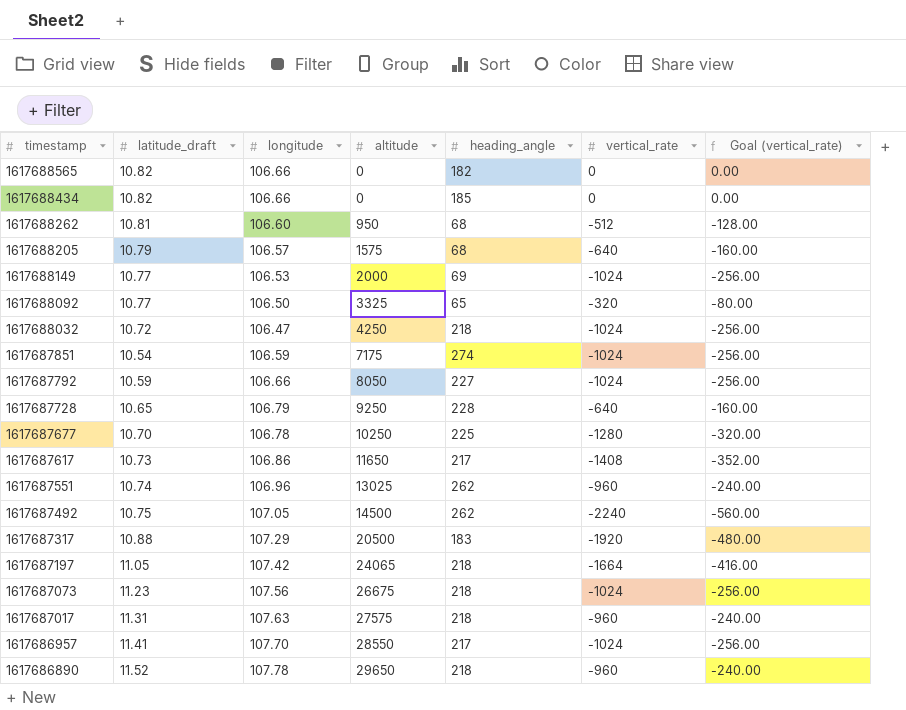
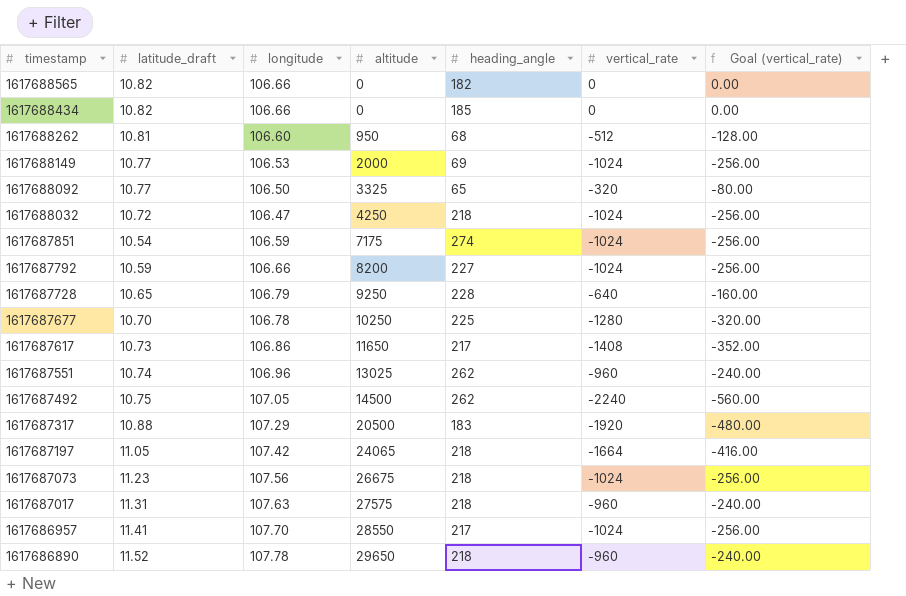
row 1617688205: 10.79 | 106.57 | 1575 | 68 | -640 | -160.00 -> none
1617687792 | altitude: 8050 -> 8200

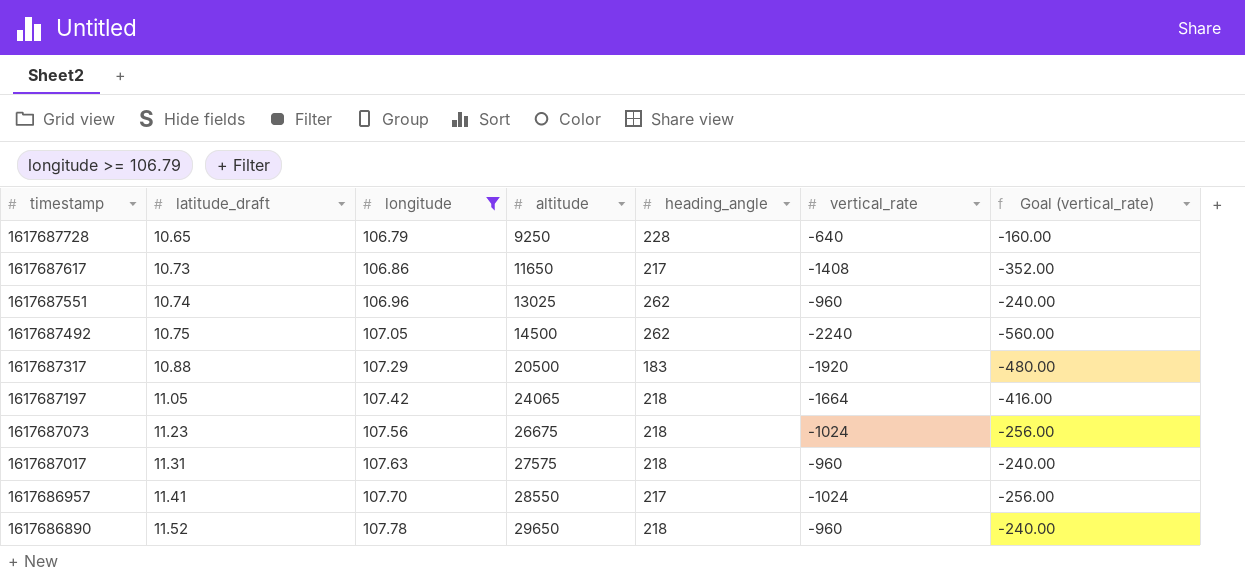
filter: none -> longitude >= 106.79

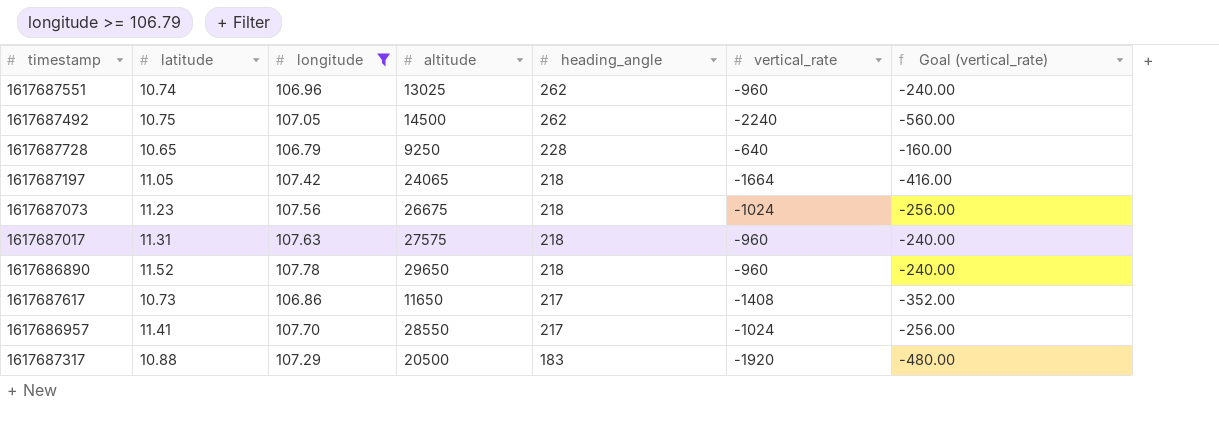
row order: timestamp descending -> heading_angle descending
column name: latitude_draft -> latitude

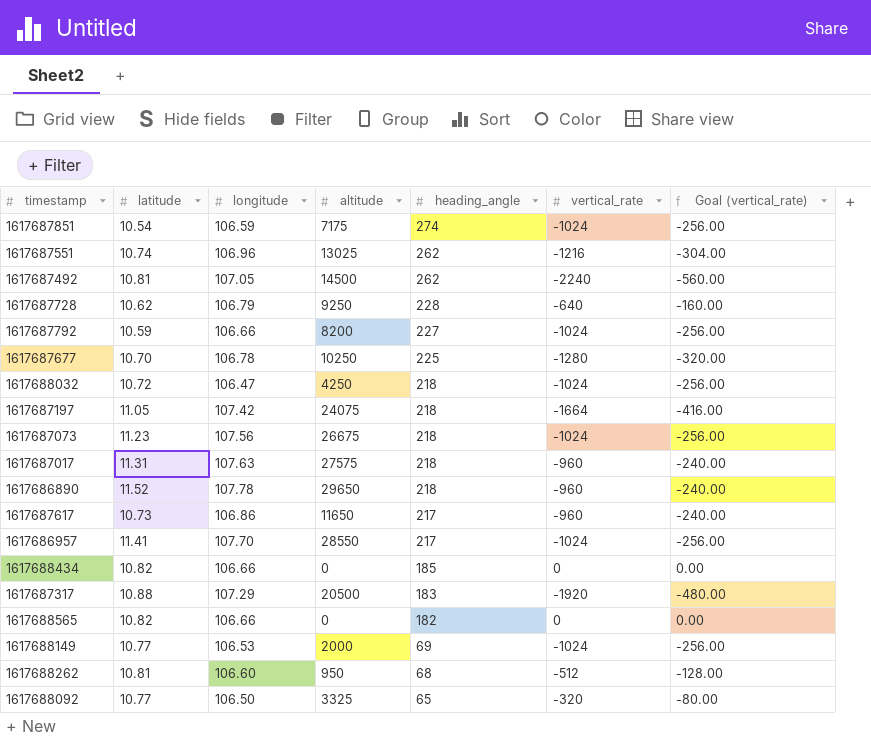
filter: longitude >= 106.79 -> none
1617687551 | vertical_rate: -960 -> -1216
1617687551 | Goal (vertical_rate): -240.00 -> -304.00
1617687492 | latitude: 10.75 -> 10.81
1617687728 | latitude: 10.65 -> 10.62
1617687197 | altitude: 24065 -> 24075
1617687617 | vertical_rate: -1408 -> -960
1617687617 | Goal (vertical_rate): -352.00 -> -240.00

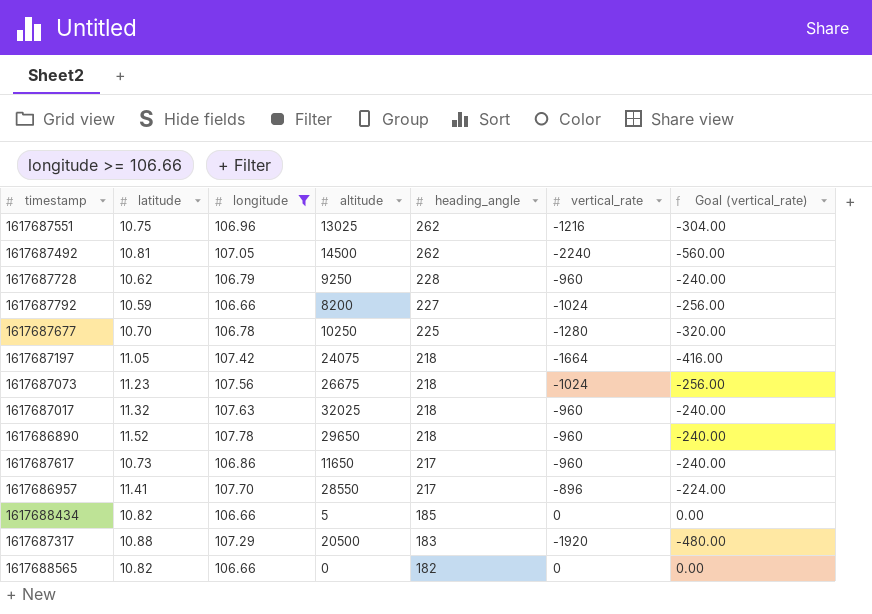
filter: none -> longitude >= 106.66
1617687551 | latitude: 10.74 -> 10.75
1617687728 | vertical_rate: -640 -> -960
1617687728 | Goal (vertical_rate): -160.00 -> -240.00
1617687017 | latitude: 11.31 -> 11.32
1617687017 | altitude: 27575 -> 32025
1617686957 | vertical_rate: -1024 -> -896
1617686957 | Goal (vertical_rate): -256.00 -> -224.00
1617688434 | altitude: 0 -> 5

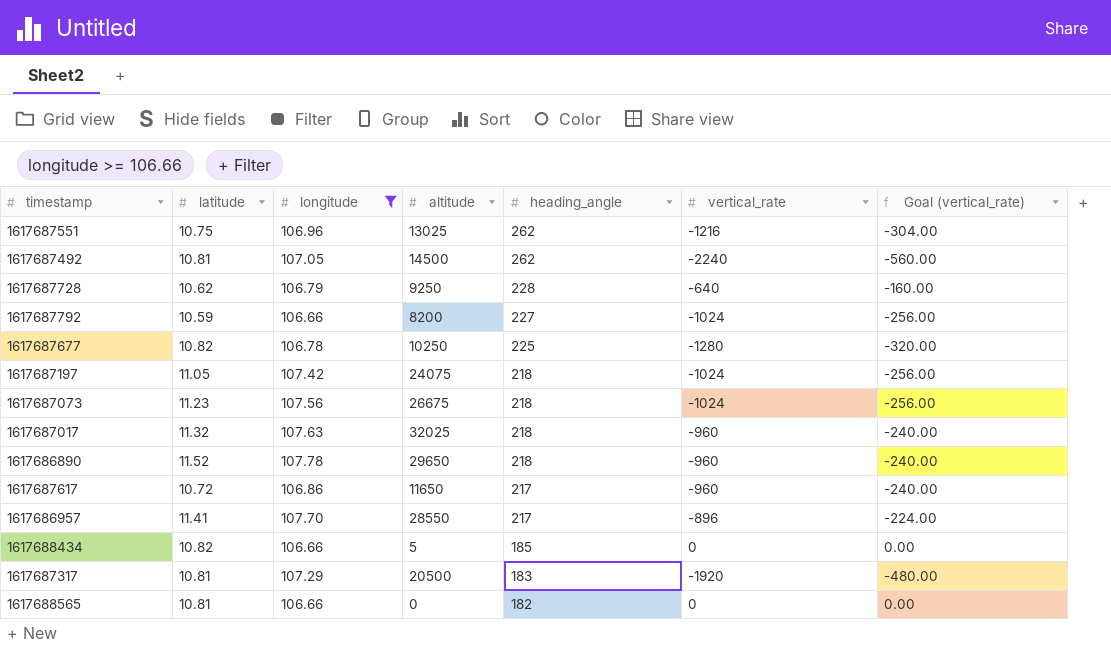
1617687728 | vertical_rate: -960 -> -640
1617687728 | Goal (vertical_rate): -240.00 -> -160.00
1617687677 | latitude: 10.70 -> 10.82
1617687197 | vertical_rate: -1664 -> -1024
1617687197 | Goal (vertical_rate): -416.00 -> -256.00
1617687617 | latitude: 10.73 -> 10.72
1617687317 | latitude: 10.88 -> 10.81
1617688565 | latitude: 10.82 -> 10.81

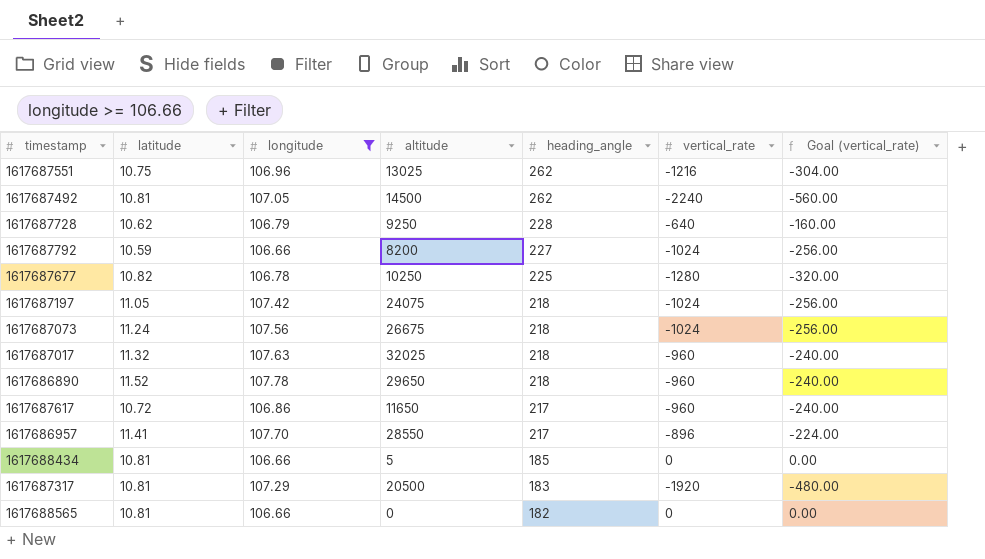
1617687073 | latitude: 11.23 -> 11.24
1617688434 | latitude: 10.82 -> 10.81

